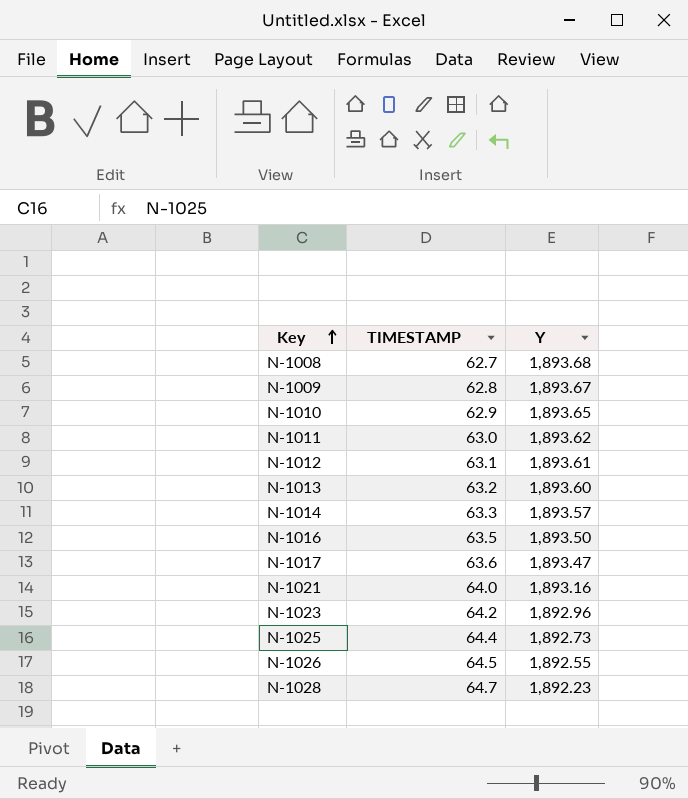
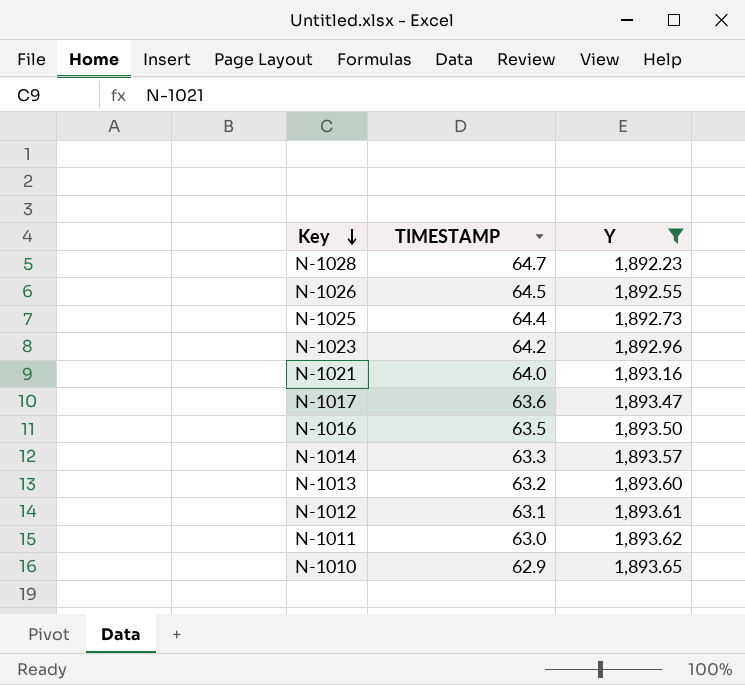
filter: none -> Y <= 1,893.65
row order: Key ascending -> Key descending

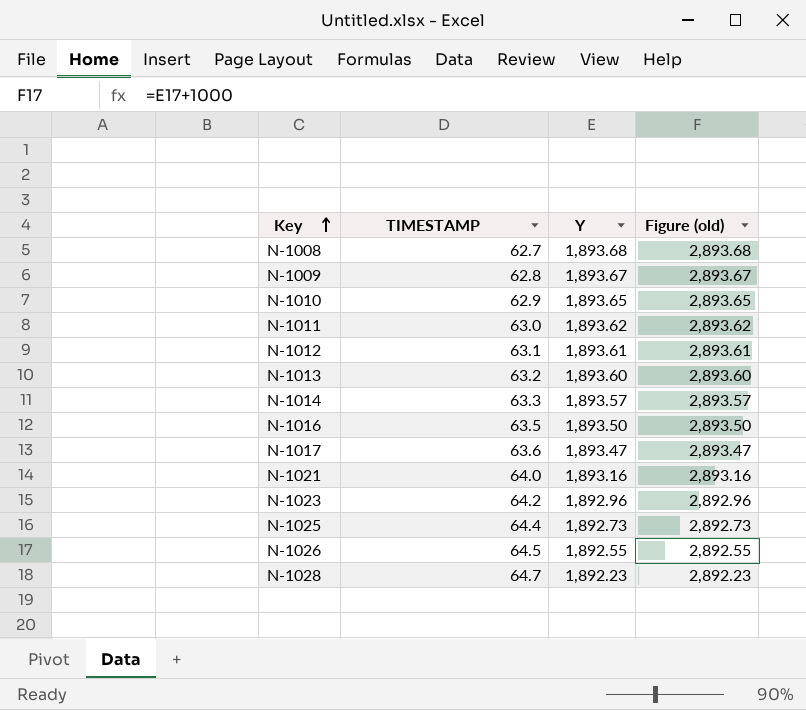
filter: Y <= 1,893.65 -> none
row order: Key descending -> Key ascending
column Figure (old) | formula: none -> [Y] + 1000

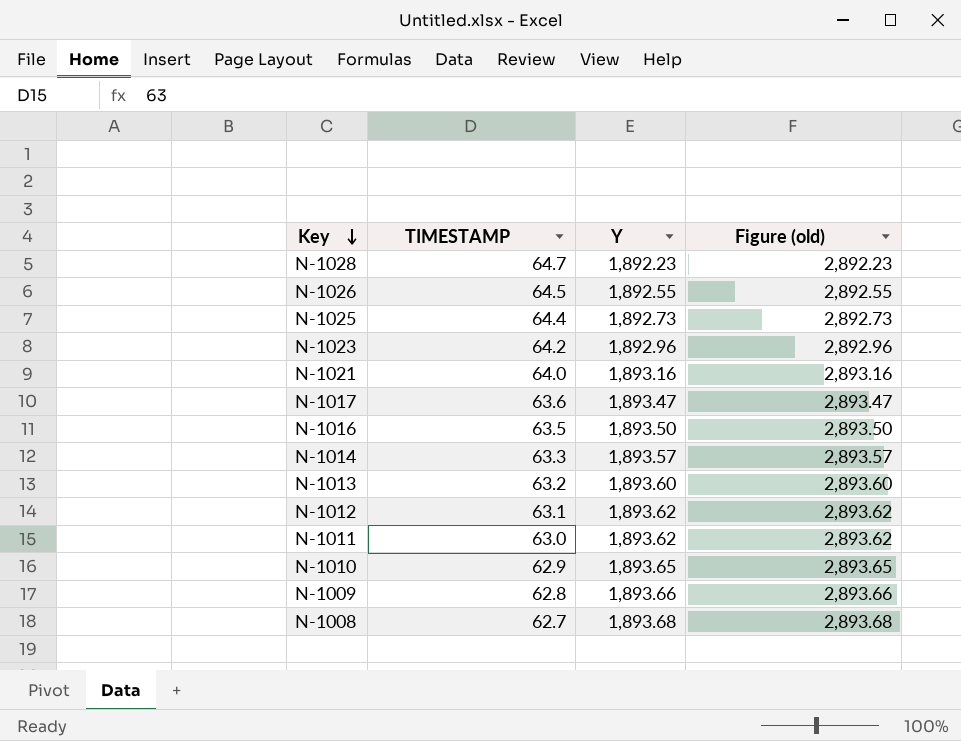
row order: Key ascending -> Key descending
N-1012 | Y: 1,893.61 -> 1,893.62
N-1012 | Figure (old): 2,893.61 -> 2,893.62
N-1009 | Y: 1,893.67 -> 1,893.66
N-1009 | Figure (old): 2,893.67 -> 2,893.66

